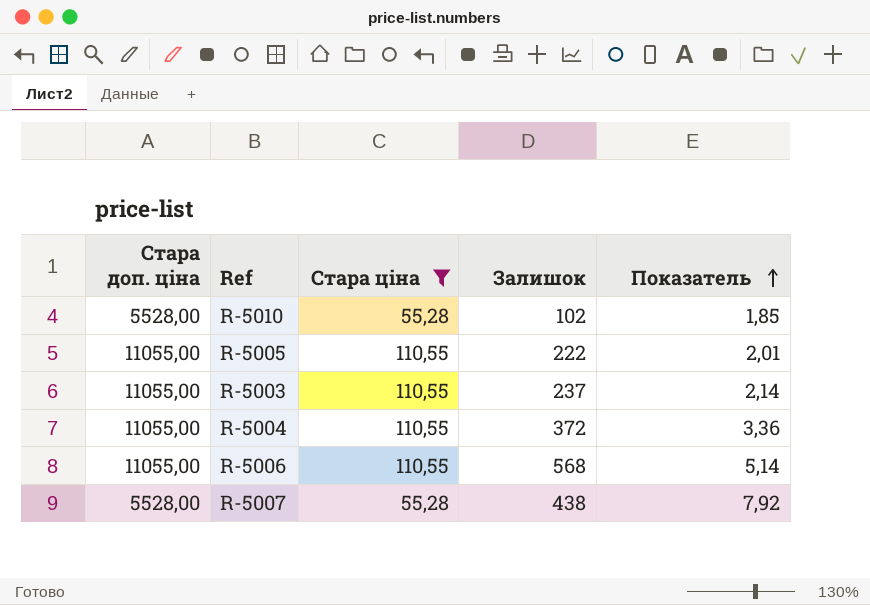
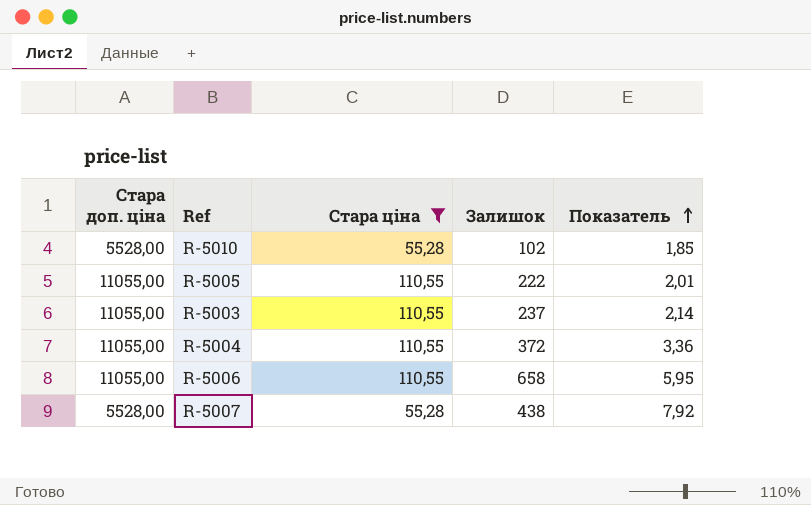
R-5006 | Залишок: 568 -> 658
R-5006 | Показатель: 5,14 -> 5,95

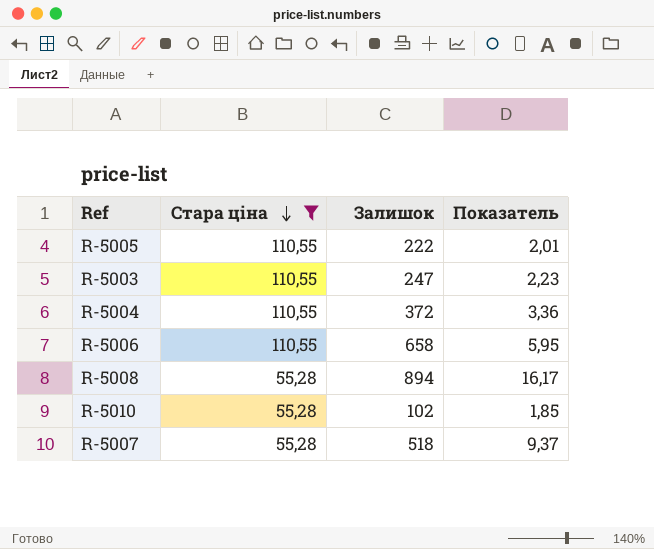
row order: Показатель ascending -> Стара ціна descending
column Стара доп. ціна | position: 1 -> none
R-5003 | Залишок: 237 -> 247
R-5003 | Показатель: 2,14 -> 2,23
row R-5008: none -> 55,28 | 894 | 16,17
R-5007 | Залишок: 438 -> 518
R-5007 | Показатель: 7,92 -> 9,37

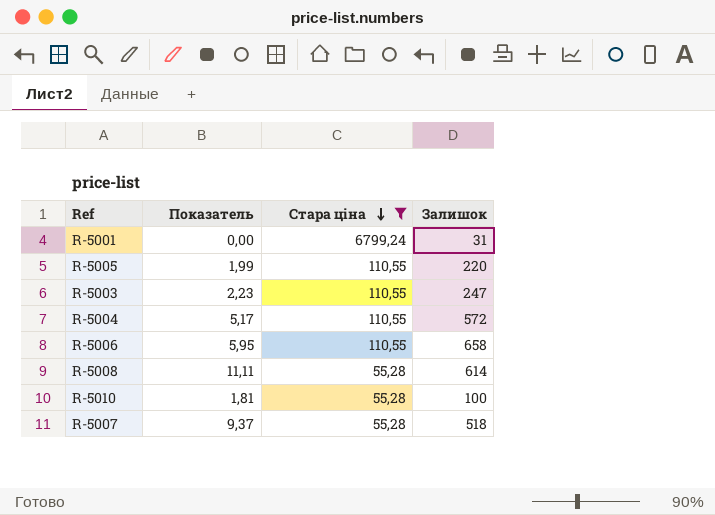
column Показатель | position: 4 -> 2
row R-5001: none -> 0,00 | 6799,24 | 31
R-5005 | Показатель: 2,01 -> 1,99
R-5005 | Залишок: 222 -> 220
R-5004 | Показатель: 3,36 -> 5,17
R-5004 | Залишок: 372 -> 572
R-5008 | Показатель: 16,17 -> 11,11
R-5008 | Залишок: 894 -> 614
R-5010 | Показатель: 1,85 -> 1,81
R-5010 | Залишок: 102 -> 100

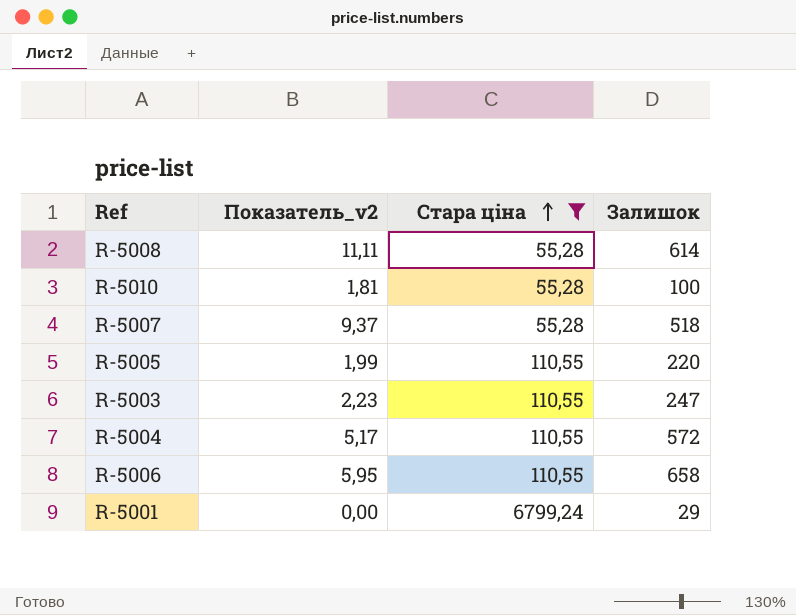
row order: Стара ціна descending -> Стара ціна ascending
column name: Показатель -> Показатель_v2
R-5001 | Залишок: 31 -> 29

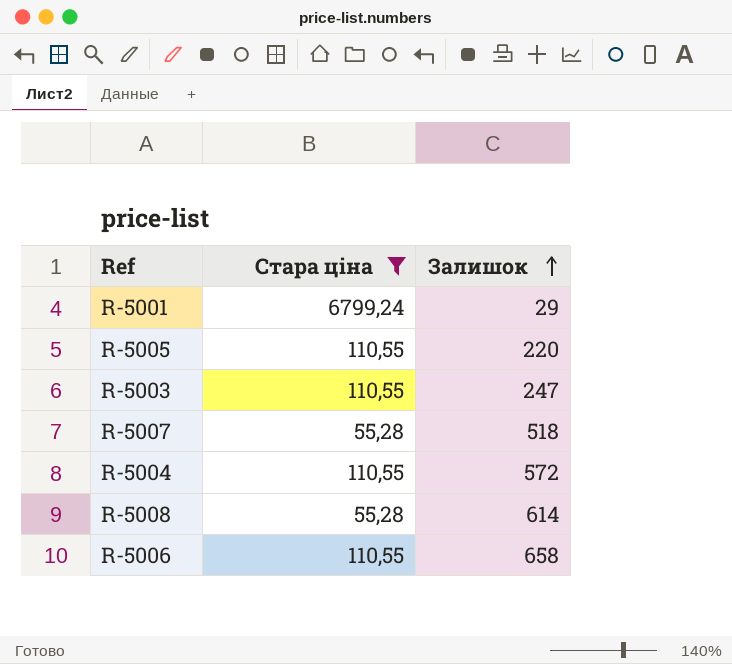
row order: Стара ціна ascending -> Залишок ascending
column Показатель_v2 | formula: [Залишок] / [Стара ціна] -> none
row R-5010: 1,81 | 55,28 | 100 -> none

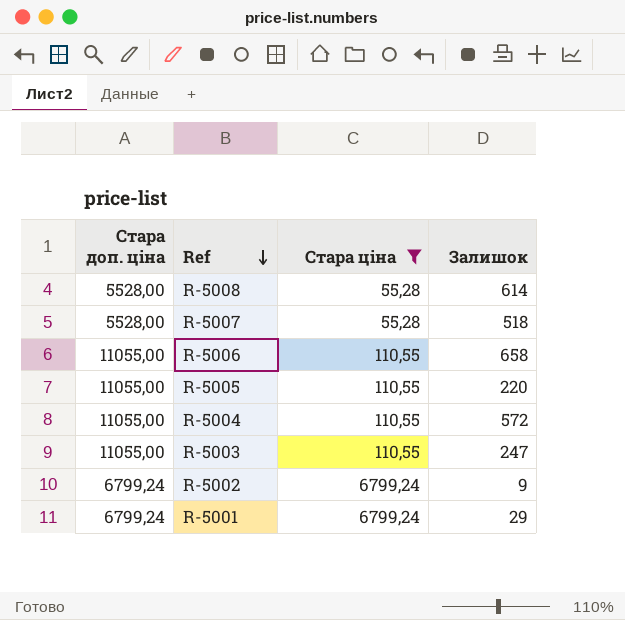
row order: Залишок ascending -> Ref descending
column Стара доп. ціна | position: none -> 1
row R-5002: none -> 6799,24 | 6799,24 | 9

